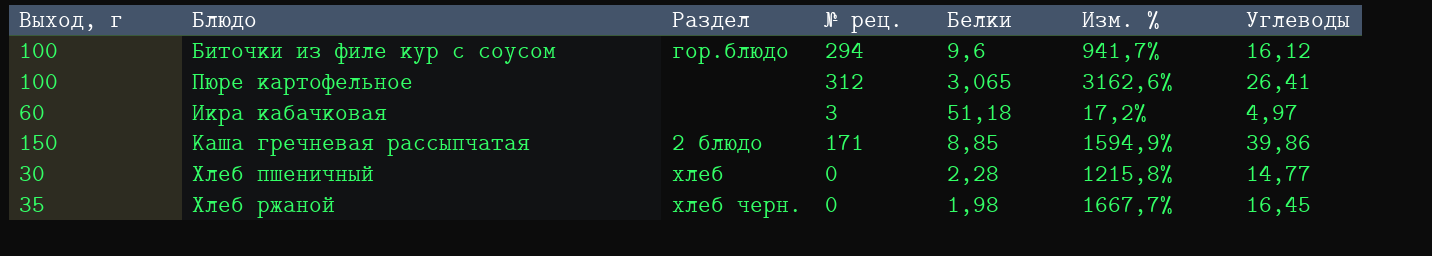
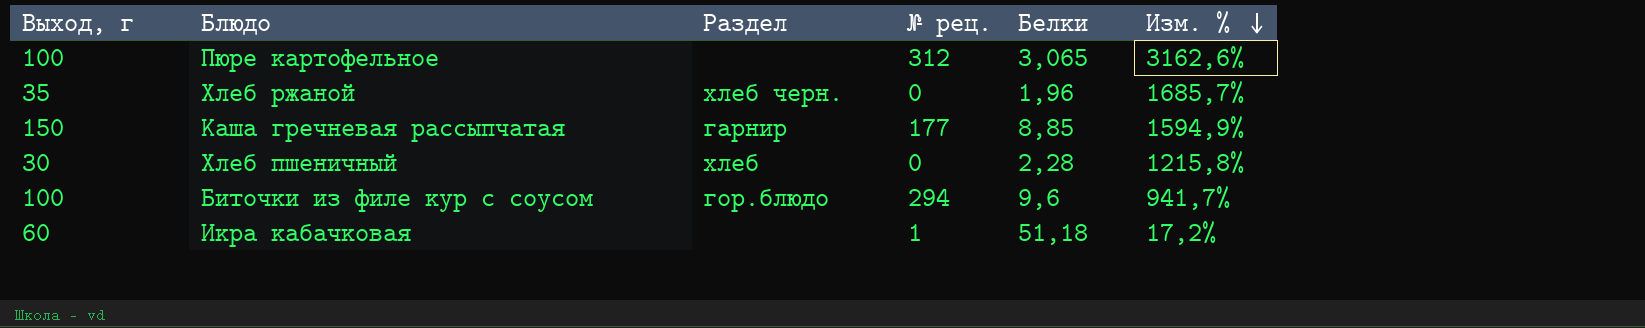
row order: none -> Изм. % descending
column Углеводы | position: 7 -> none
Хлеб ржаной | Белки: 1,98 -> 1,96
Хлеб ржаной | Изм. %: 1667,7% -> 1685,7%
Каша гречневая рассыпчатая | Раздел: 2 блюдо -> гарнир
Каша гречневая рассыпчатая | № рец.: 171 -> 177
Икра кабачковая | № рец.: 3 -> 1

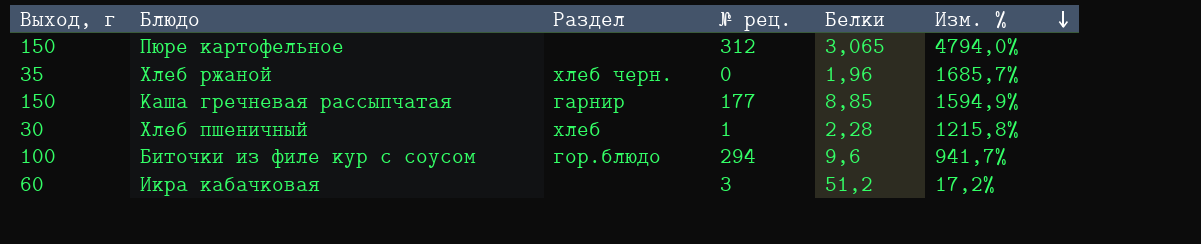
Пюре картофельное | Выход, г: 100 -> 150
Пюре картофельное | Изм. %: 3162,6% -> 4794,0%
Хлеб пшеничный | № рец.: 0 -> 1
Икра кабачковая | № рец.: 1 -> 3
Икра кабачковая | Белки: 51,18 -> 51,2

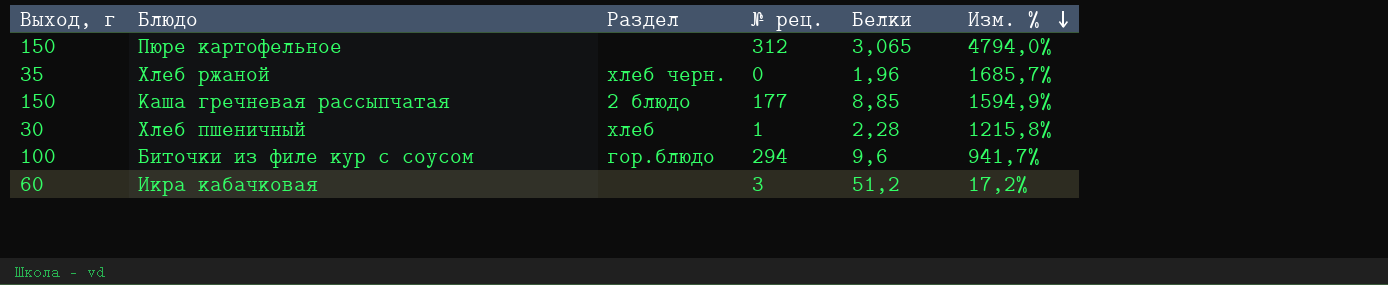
Каша гречневая рассыпчатая | Раздел: гарнир -> 2 блюдо

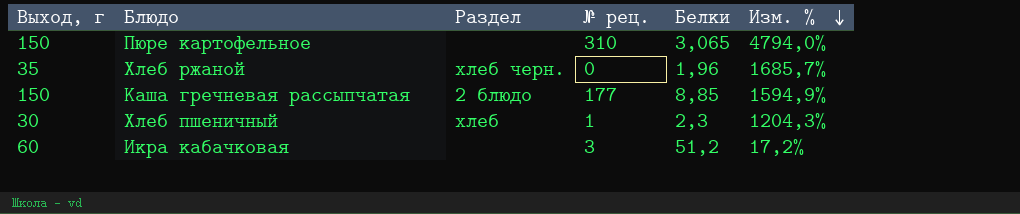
row Биточки из филе кур с соусом: 100 | гор.блюдо | 294 | 9,6 | 941,7% -> none
Пюре картофельное | № рец.: 312 -> 310
Хлеб пшеничный | Белки: 2,28 -> 2,3
Хлеб пшеничный | Изм. %: 1215,8% -> 1204,3%

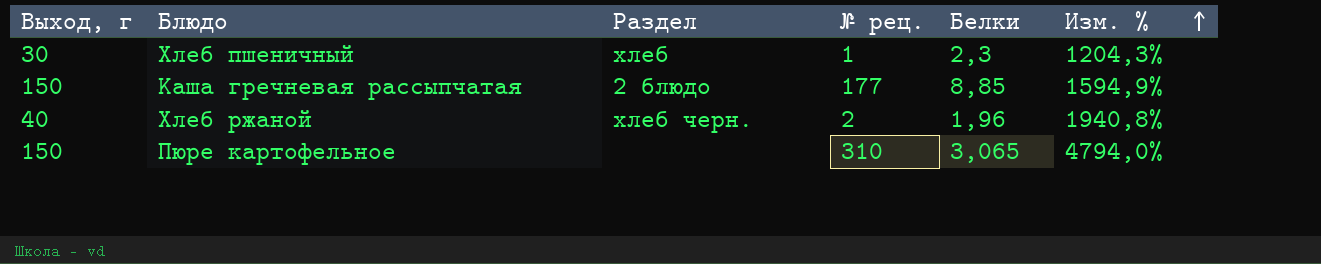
row order: Изм. % descending -> Изм. % ascending
row Икра кабачковая: 60 | none | 3 | 51,2 | 17,2% -> none
Хлеб ржаной | Выход, г: 35 -> 40
Хлеб ржаной | № рец.: 0 -> 2
Хлеб ржаной | Изм. %: 1685,7% -> 1940,8%

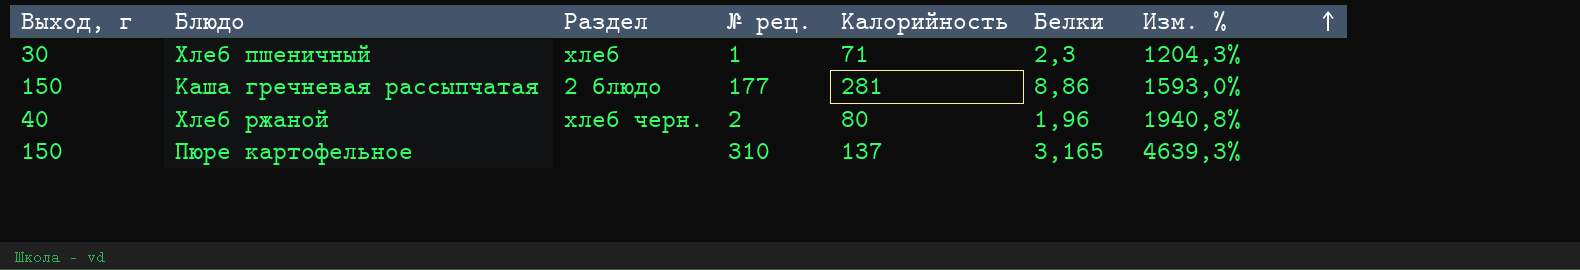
column Калорийность | position: none -> 5
Каша гречневая рассыпчатая | Белки: 8,85 -> 8,86
Каша гречневая рассыпчатая | Изм. %: 1594,9% -> 1593,0%
Пюре картофельное | Белки: 3,065 -> 3,165
Пюре картофельное | Изм. %: 4794,0% -> 4639,3%

